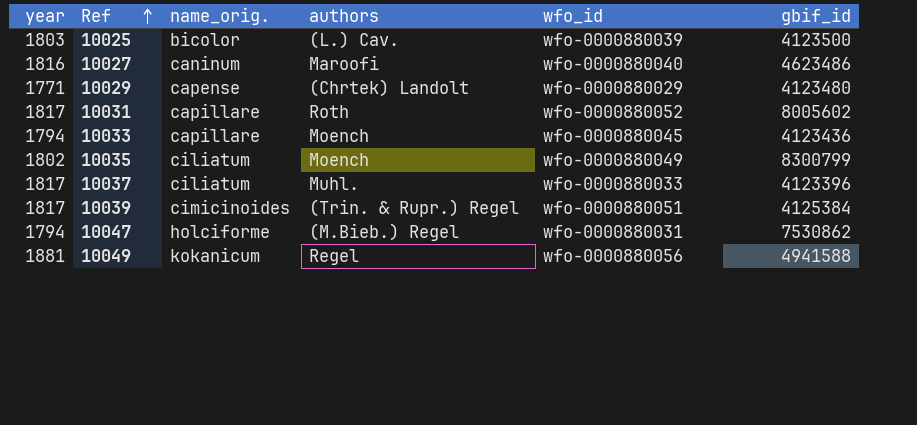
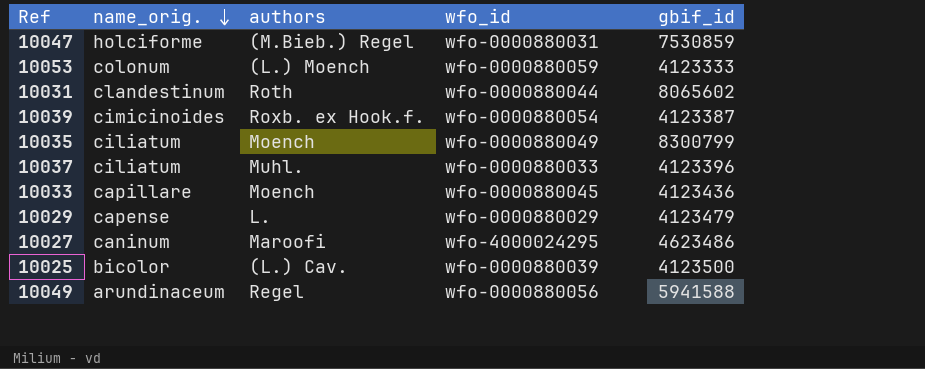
row order: Ref ascending -> name_orig. descending
column year | position: 1 -> none
10047 | gbif_id: 7530862 -> 7530859
row 10053: none -> colonum | (L.) Moench | wfo-0000880059 | 4123333
10031 | name_orig.: capillare -> clandestinum
10031 | wfo_id: wfo-0000880052 -> wfo-0000880044
10031 | gbif_id: 8005602 -> 8065602
10039 | authors: (Trin. & Rupr.) Regel -> Roxb. ex Hook.f.
10039 | wfo_id: wfo-0000880051 -> wfo-0000880054
10039 | gbif_id: 4125384 -> 4123387
10029 | authors: (Chrtek) Landolt -> L.
10029 | gbif_id: 4123480 -> 4123479
10027 | wfo_id: wfo-0000880040 -> wfo-4000024295
10049 | name_orig.: kokanicum -> arundinaceum
10049 | gbif_id: 4941588 -> 5941588

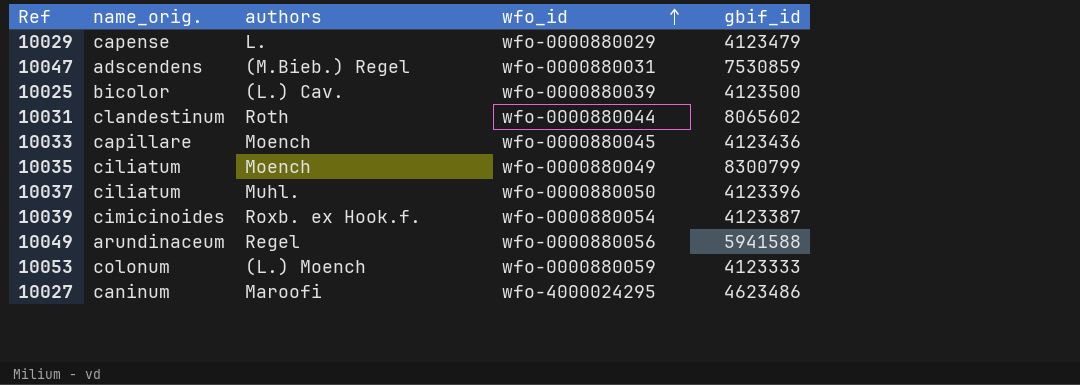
row order: name_orig. descending -> wfo_id ascending
10047 | name_orig.: holciforme -> adscendens
10037 | wfo_id: wfo-0000880033 -> wfo-0000880050

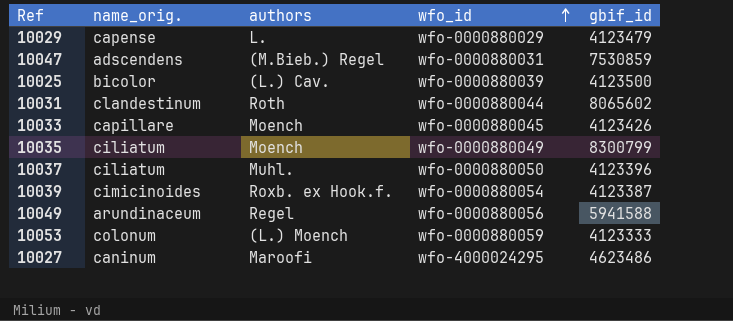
10033 | gbif_id: 4123436 -> 4123426

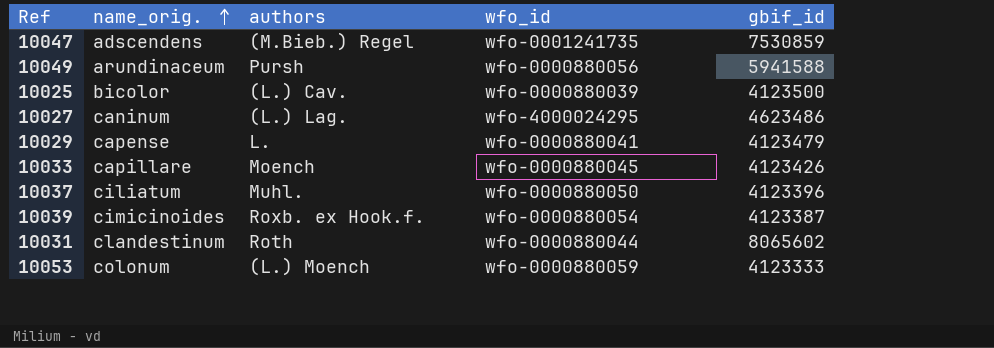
row order: wfo_id ascending -> name_orig. ascending
row 10035: ciliatum | Moench | wfo-0000880049 | 8300799 -> none
10047 | wfo_id: wfo-0000880031 -> wfo-0001241735
10049 | authors: Regel -> Pursh
10027 | authors: Maroofi -> (L.) Lag.
10029 | wfo_id: wfo-0000880029 -> wfo-0000880041

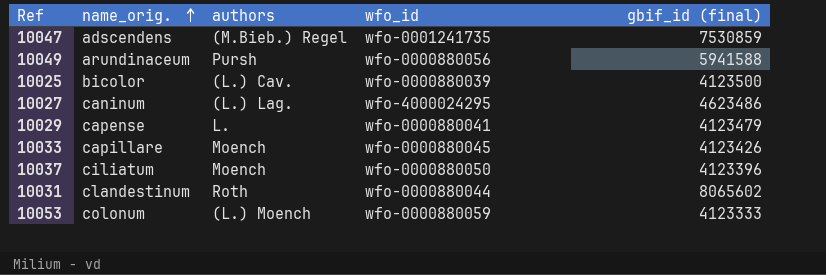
column name: gbif_id -> gbif_id (final)
row 10039: cimicinoides | Roxb. ex Hook.f. | wfo-0000880054 | 4123387 -> none
10037 | authors: Muhl. -> Moench

